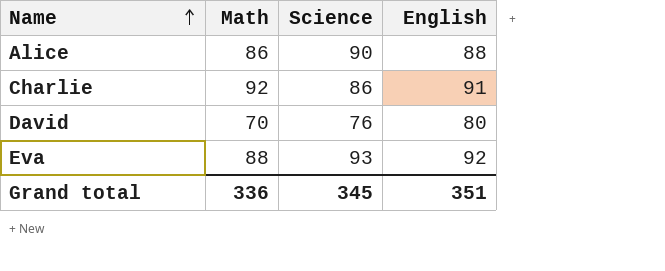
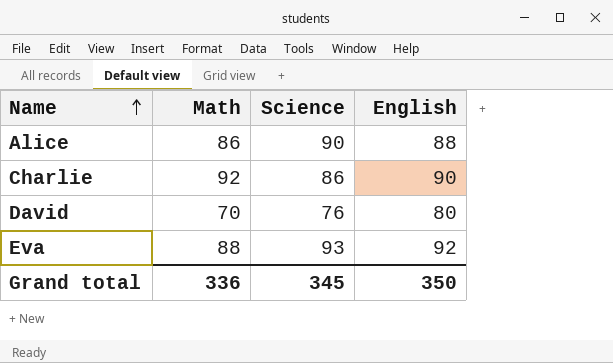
Charlie | English: 91 -> 90
Grand total | English: 351 -> 350

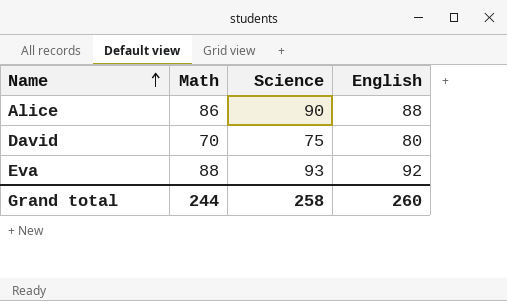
row Charlie: 92 | 86 | 90 -> none
David | Science: 76 -> 75
Grand total | Math: 336 -> 244
Grand total | Science: 345 -> 258
Grand total | English: 350 -> 260

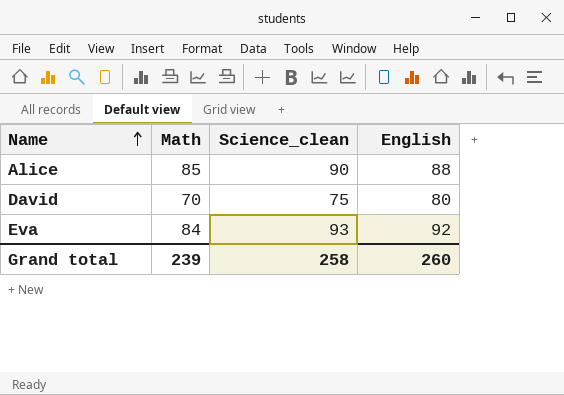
column name: Science -> Science_clean
Alice | Math: 86 -> 85
Eva | Math: 88 -> 84
Grand total | Math: 244 -> 239

